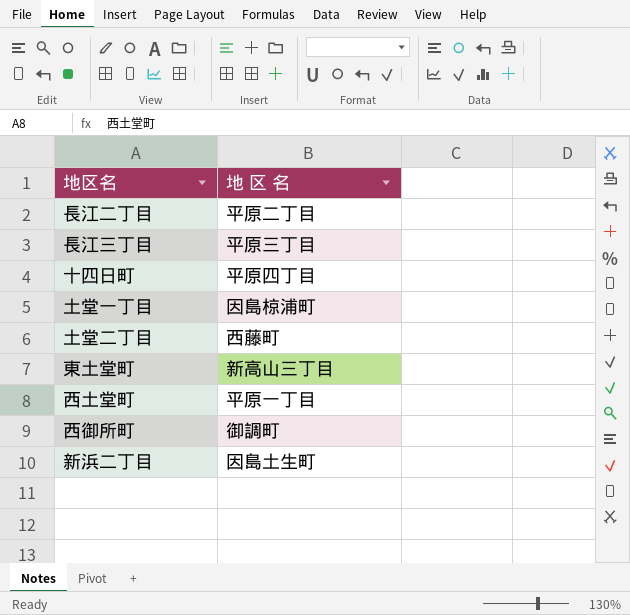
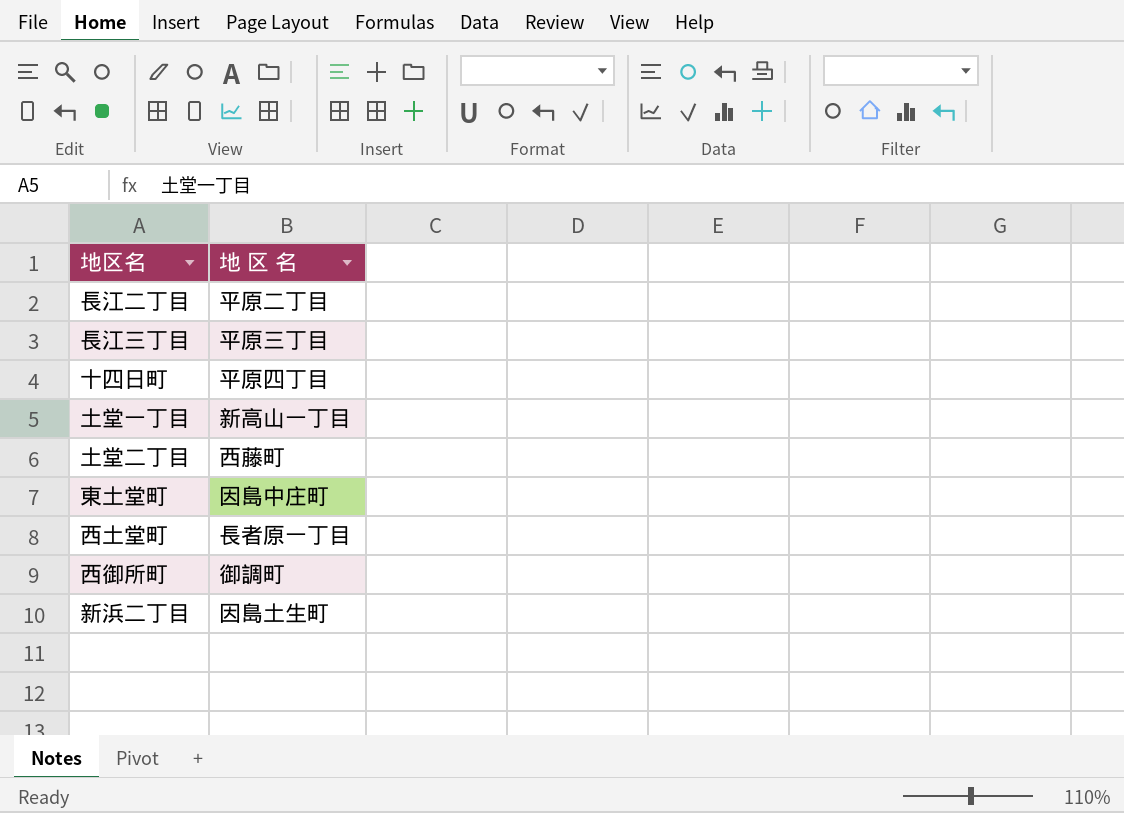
土堂一丁目 | 地 区 名: 因島椋浦町 -> 新高山一丁目
東土堂町 | 地 区 名: 新高山三丁目 -> 因島中庄町
西土堂町 | 地 区 名: 平原一丁目 -> 長者原一丁目

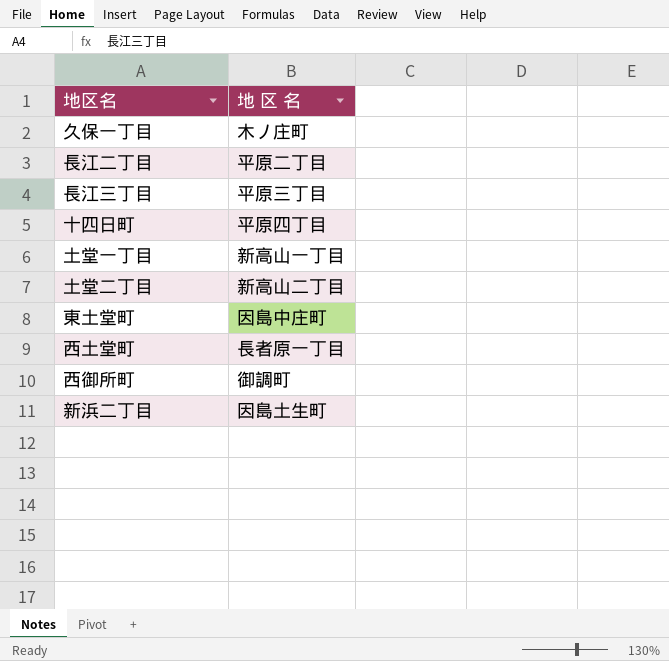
row 久保一丁目: none -> 木ノ庄町
土堂二丁目 | 地 区 名: 西藤町 -> 新高山二丁目

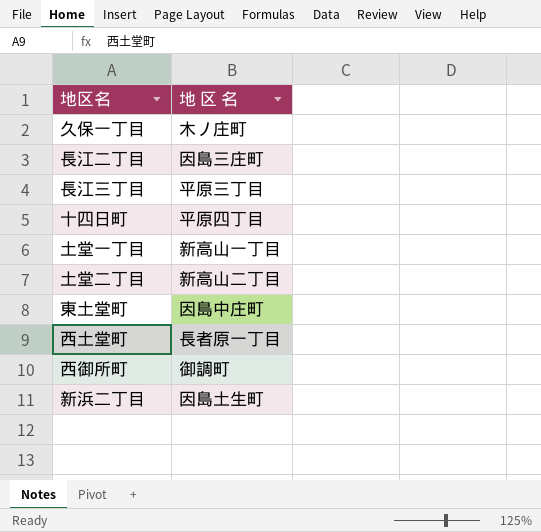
長江二丁目 | 地 区 名: 平原二丁目 -> 因島三庄町

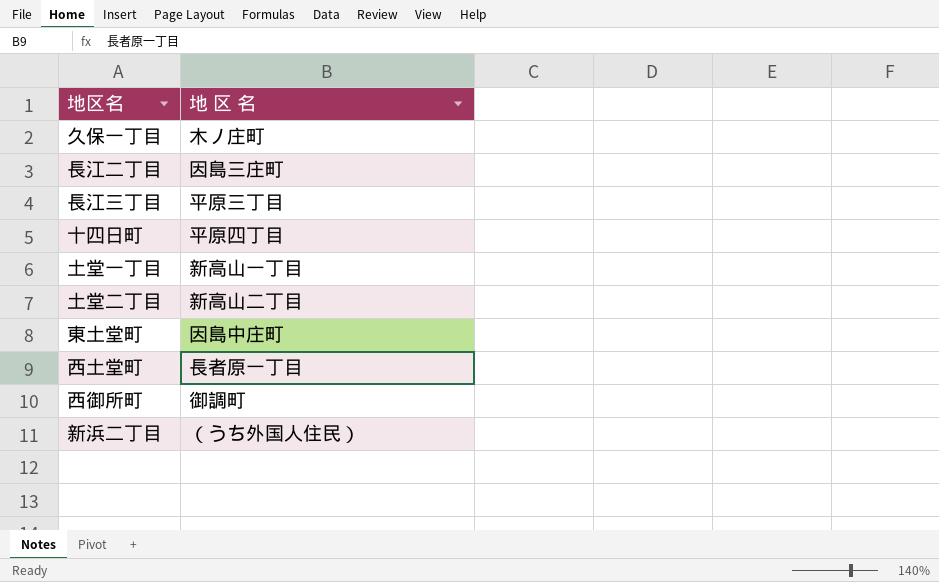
新浜二丁目 | 地 区 名: 因島土生町 -> （うち外国人住民）

